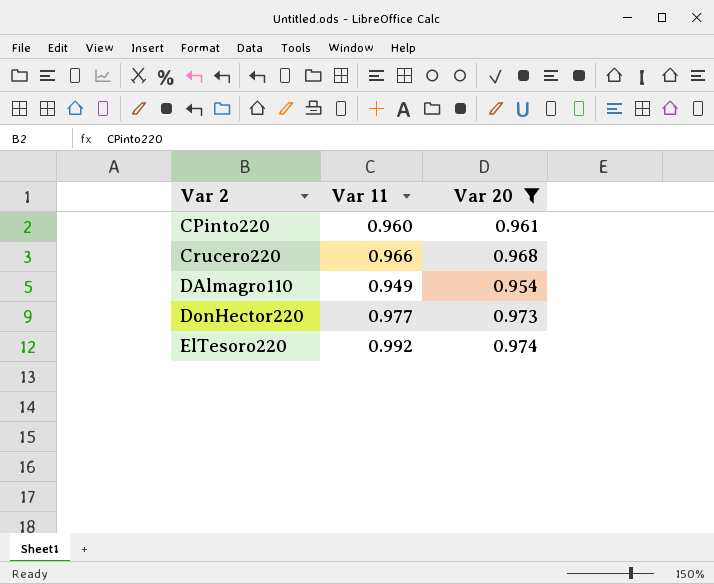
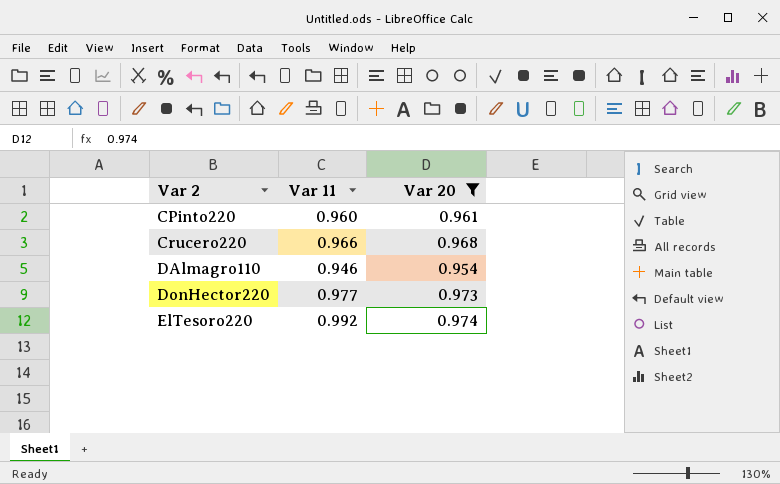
DAlmagro110 | Var 11: 0.949 -> 0.946

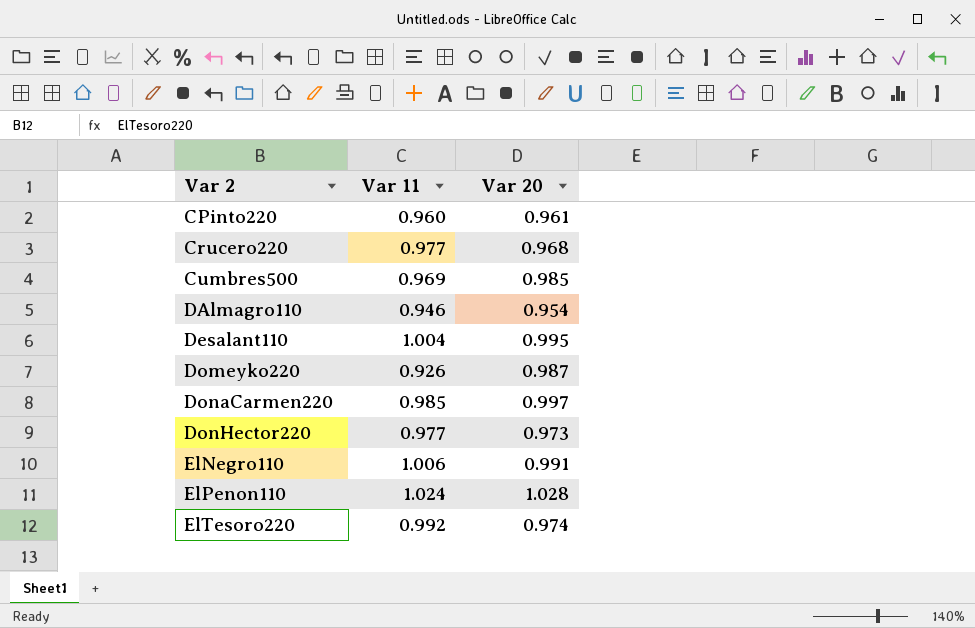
filter: Var 20 <= 0.974 -> none
Crucero220 | Var 11: 0.966 -> 0.977

